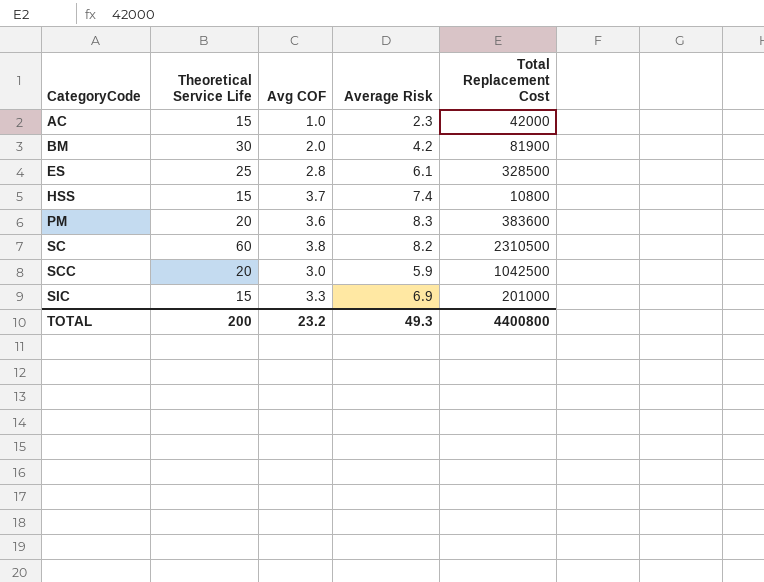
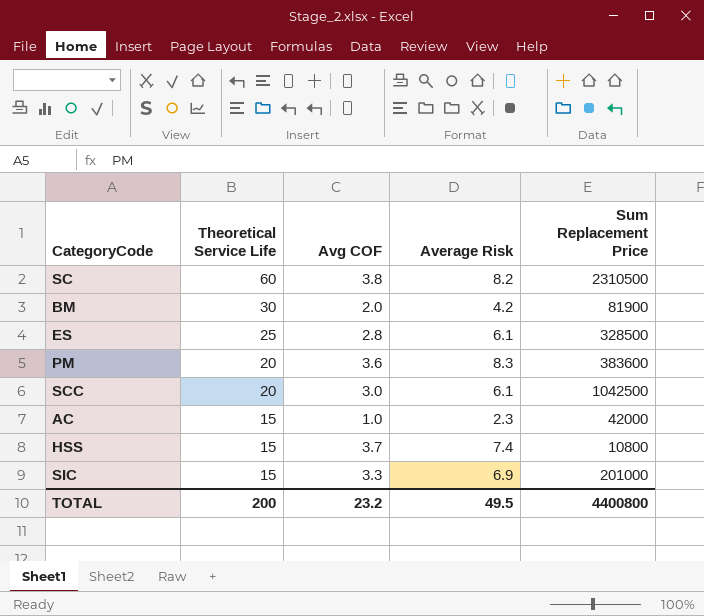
row order: CategoryCode ascending -> Theoretical Service Life descending
column name: Total Replacement Cost -> Sum Replacement Price
SCC | Average Risk: 5.9 -> 6.1
TOTAL | Average Risk: 49.3 -> 49.5

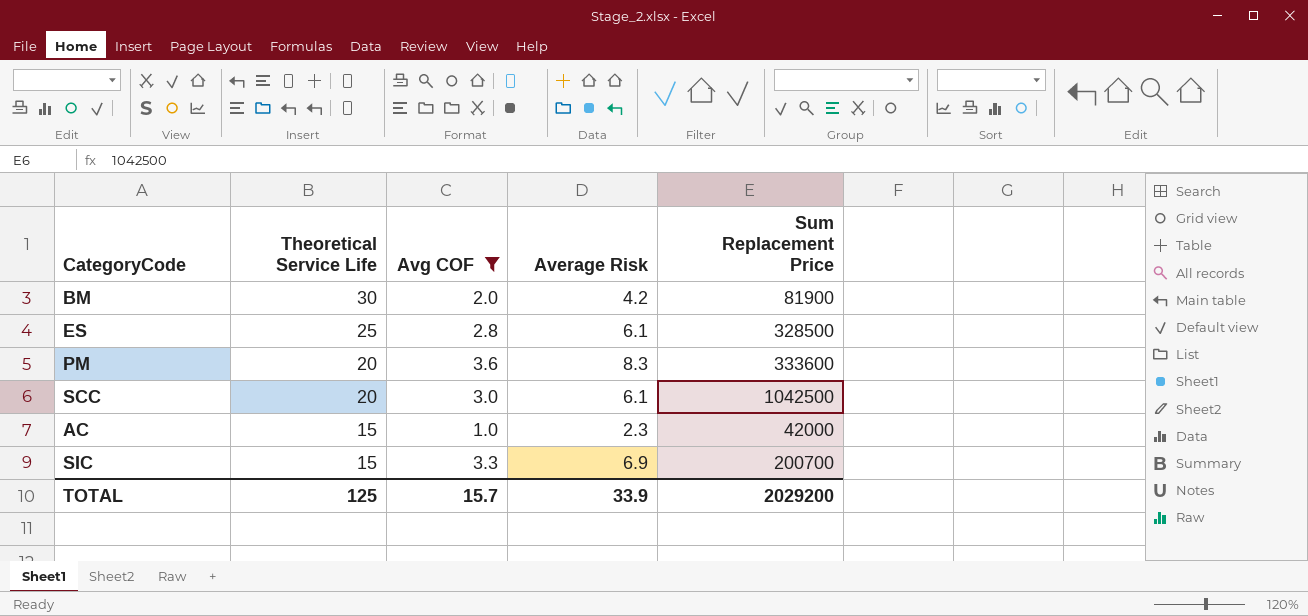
filter: none -> Avg COF <= 3.6
PM | Sum Replacement Price: 383600 -> 333600
SIC | Sum Replacement Price: 201000 -> 200700
TOTAL | Theoretical Service Life: 200 -> 125
TOTAL | Avg COF: 23.2 -> 15.7
TOTAL | Average Risk: 49.5 -> 33.9
TOTAL | Sum Replacement Price: 4400800 -> 2029200

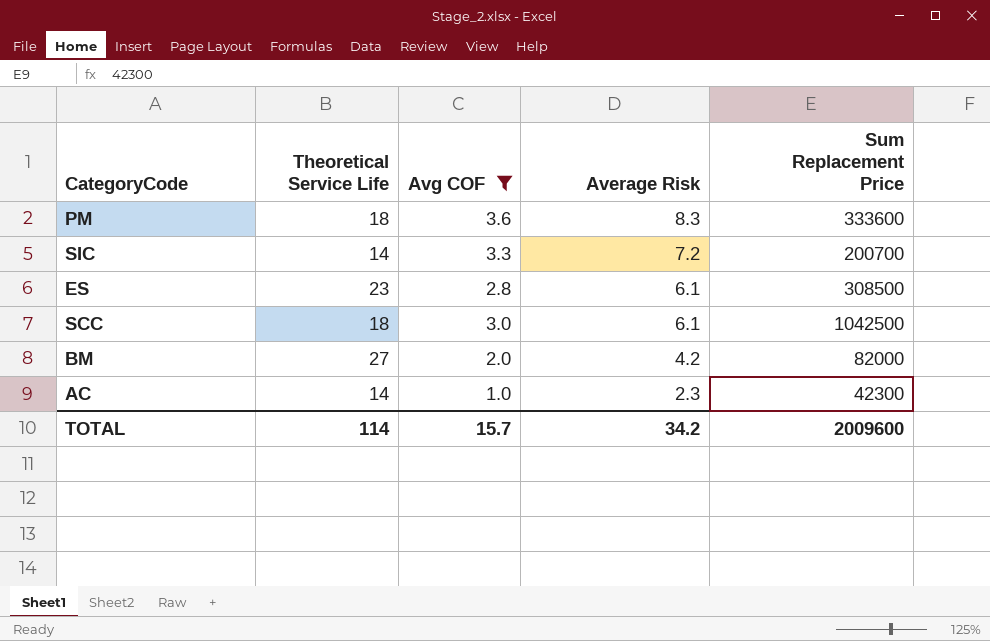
row order: Theoretical Service Life descending -> Average Risk descending
PM | Theoretical Service Life: 20 -> 18
SIC | Theoretical Service Life: 15 -> 14
SIC | Average Risk: 6.9 -> 7.2
ES | Theoretical Service Life: 25 -> 23
ES | Sum Replacement Price: 328500 -> 308500
SCC | Theoretical Service Life: 20 -> 18
BM | Theoretical Service Life: 30 -> 27
BM | Sum Replacement Price: 81900 -> 82000
AC | Theoretical Service Life: 15 -> 14
AC | Sum Replacement Price: 42000 -> 42300
TOTAL | Theoretical Service Life: 125 -> 114
TOTAL | Average Risk: 33.9 -> 34.2
TOTAL | Sum Replacement Price: 2029200 -> 2009600

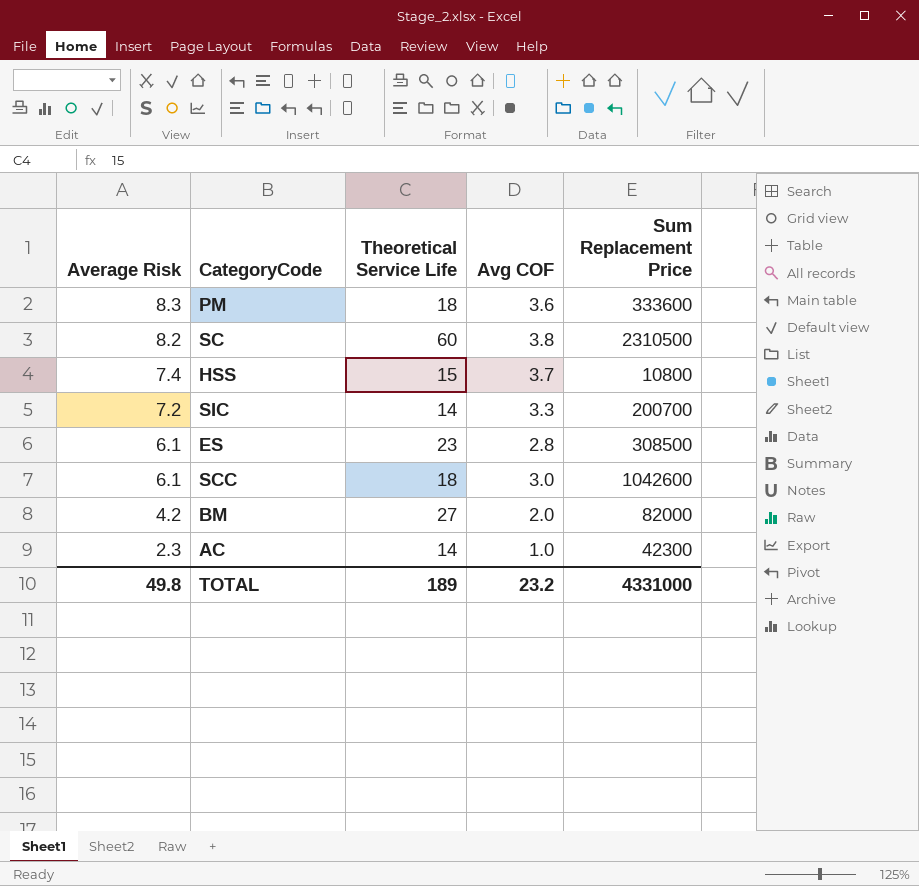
filter: Avg COF <= 3.6 -> none
column Average Risk | position: 4 -> 1
SCC | Sum Replacement Price: 1042500 -> 1042600
TOTAL | Average Risk: 34.2 -> 49.8
TOTAL | Theoretical Service Life: 114 -> 189
TOTAL | Avg COF: 15.7 -> 23.2
TOTAL | Sum Replacement Price: 2009600 -> 4331000

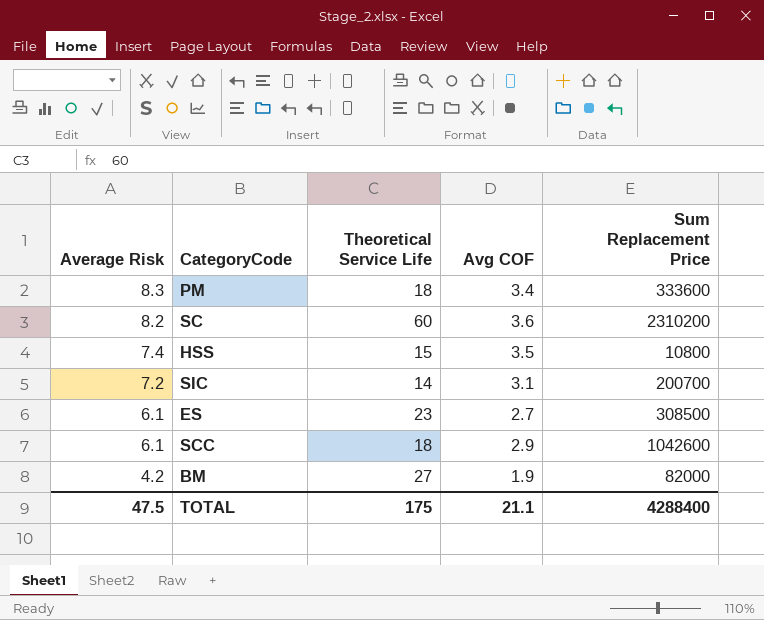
row AC: 2.3 | 14 | 1.0 | 42300 -> none
PM | Avg COF: 3.6 -> 3.4
SC | Avg COF: 3.8 -> 3.6
SC | Sum Replacement Price: 2310500 -> 2310200
HSS | Avg COF: 3.7 -> 3.5
SIC | Avg COF: 3.3 -> 3.1
ES | Avg COF: 2.8 -> 2.7
SCC | Avg COF: 3.0 -> 2.9
BM | Avg COF: 2.0 -> 1.9
TOTAL | Average Risk: 49.8 -> 47.5
TOTAL | Theoretical Service Life: 189 -> 175
TOTAL | Avg COF: 23.2 -> 21.1
TOTAL | Sum Replacement Price: 4331000 -> 4288400

